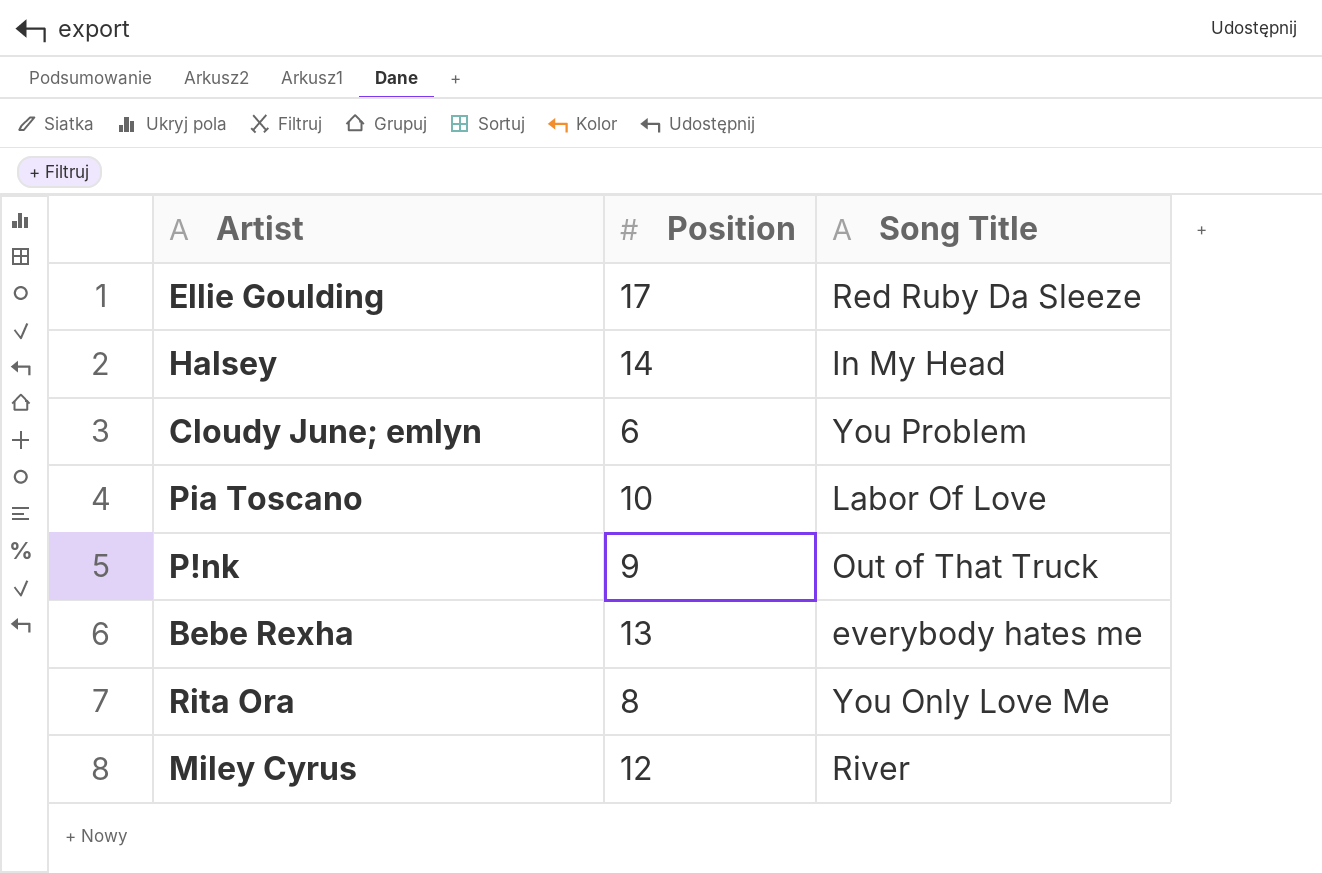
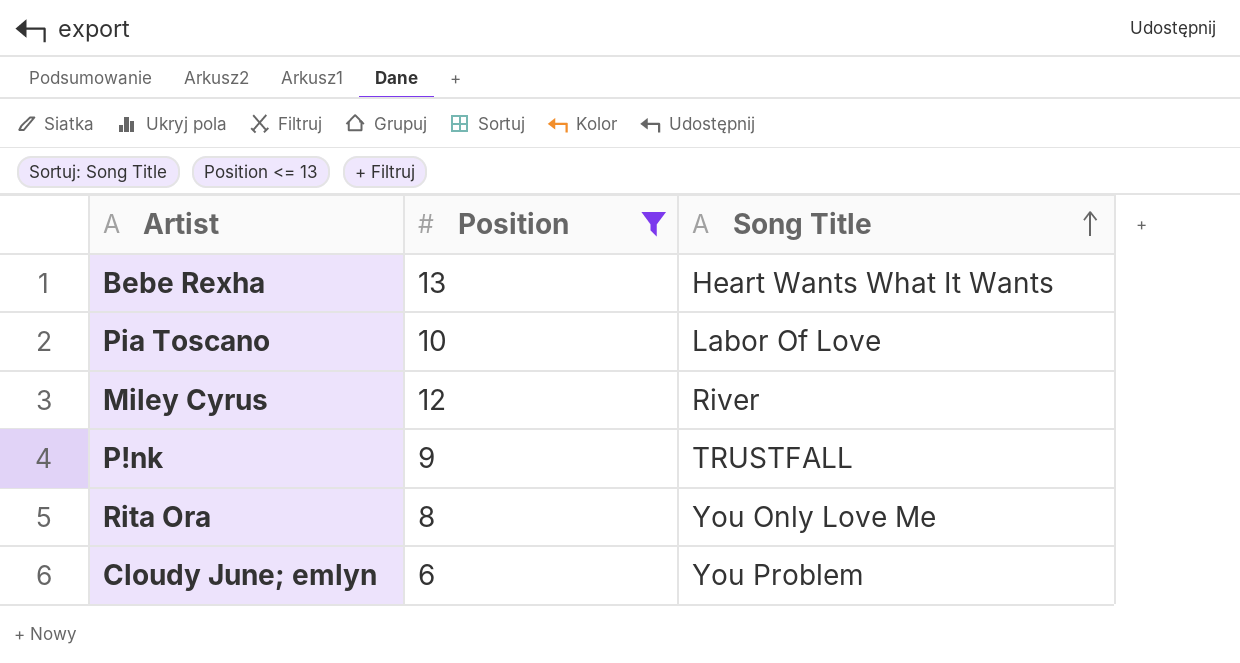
filter: none -> Position <= 13
row order: none -> Song Title ascending
Bebe Rexha | Song Title: everybody hates me -> Heart Wants What It Wants
P!nk | Song Title: Out of That Truck -> TRUSTFALL

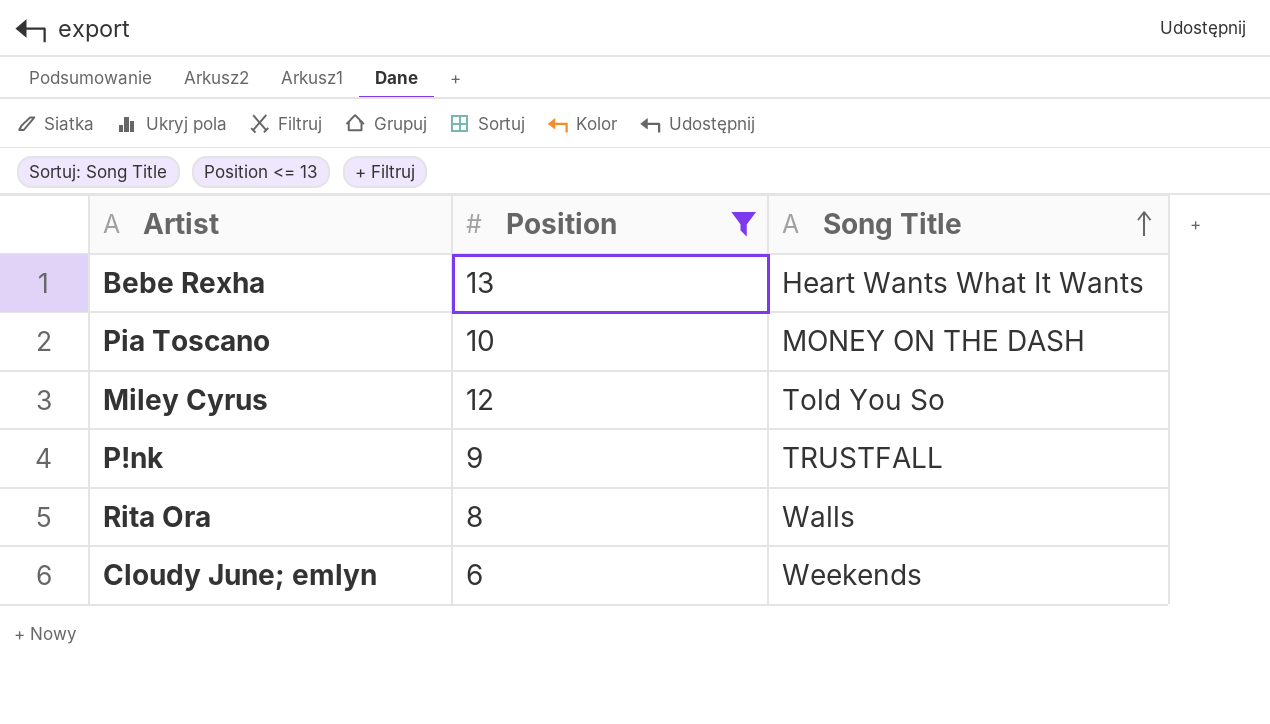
Pia Toscano | Song Title: Labor Of Love -> MONEY ON THE DASH
Miley Cyrus | Song Title: River -> Told You So
Rita Ora | Song Title: You Only Love Me -> Walls
Cloudy June; emlyn | Song Title: You Problem -> Weekends

